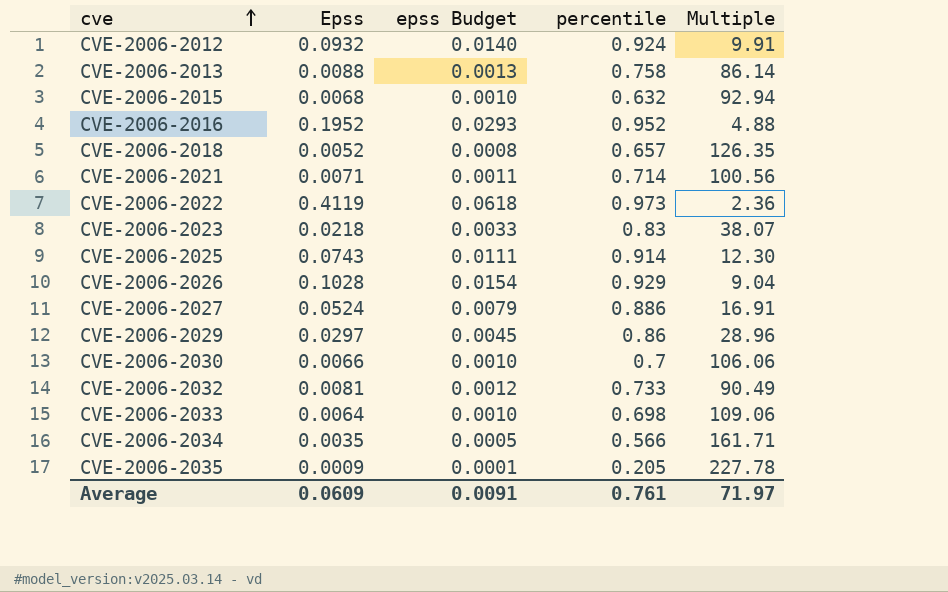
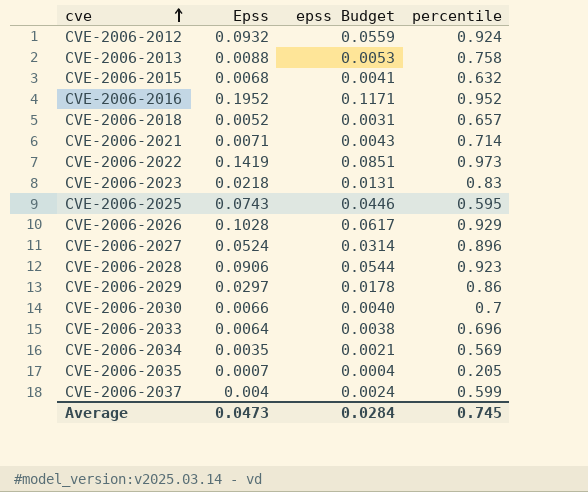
column Multiple | formula: [percentile] / [Epss] -> none
column epss Budget | formula: [Epss] * 0.15 -> [Epss] * 0.6
row CVE-2006-2032: 0.0081 | 0.0012 | 0.733 | 90.49 -> none
CVE-2006-2022 | Epss: 0.4119 -> 0.1419
CVE-2006-2025 | percentile: 0.914 -> 0.595
CVE-2006-2027 | percentile: 0.886 -> 0.896
row CVE-2006-2028: none -> 0.0906 | 0.0544 | 0.923
CVE-2006-2033 | percentile: 0.698 -> 0.696
CVE-2006-2034 | percentile: 0.566 -> 0.569
CVE-2006-2035 | Epss: 0.0009 -> 0.0007
row CVE-2006-2037: none -> 0.004 | 0.0024 | 0.599
Average | Epss: 0.0609 -> 0.0473
Average | epss Budget: 0.0091 -> 0.0284
Average | percentile: 0.761 -> 0.745

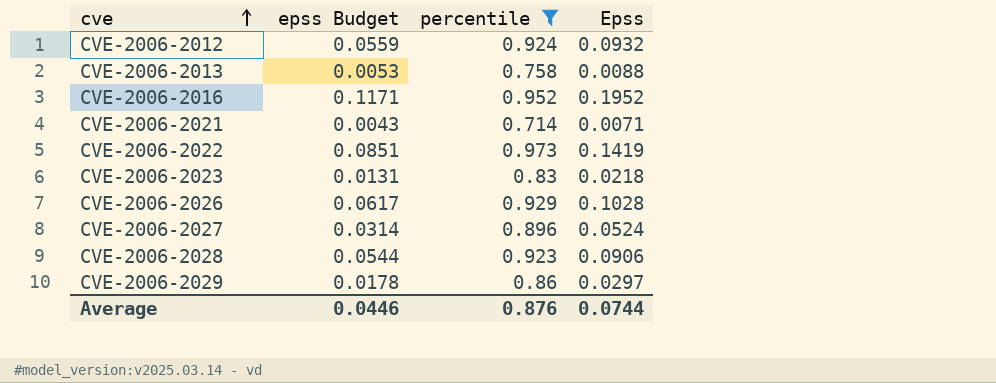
filter: none -> percentile >= 0.714
column Epss | position: 2 -> 4
Average | epss Budget: 0.0284 -> 0.0446
Average | percentile: 0.745 -> 0.876
Average | Epss: 0.0473 -> 0.0744

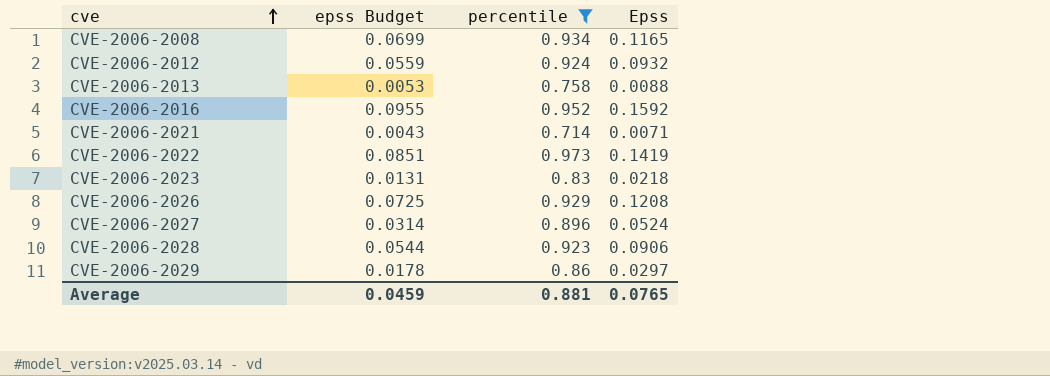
row CVE-2006-2008: none -> 0.0699 | 0.934 | 0.1165
CVE-2006-2016 | epss Budget: 0.1171 -> 0.0955
CVE-2006-2016 | Epss: 0.1952 -> 0.1592
CVE-2006-2026 | epss Budget: 0.0617 -> 0.0725
CVE-2006-2026 | Epss: 0.1028 -> 0.1208
Average | epss Budget: 0.0446 -> 0.0459
Average | percentile: 0.876 -> 0.881
Average | Epss: 0.0744 -> 0.0765

